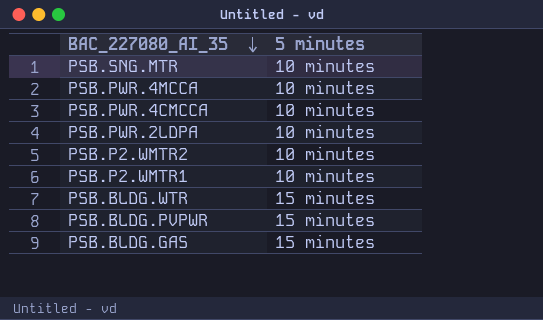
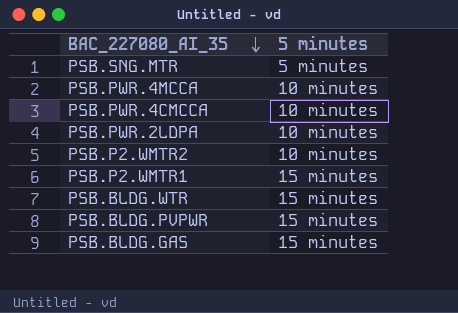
PSB.SNG.MTR | 5 minutes: 10 minutes -> 5 minutes
PSB.P2.WMTR1 | 5 minutes: 10 minutes -> 15 minutes

